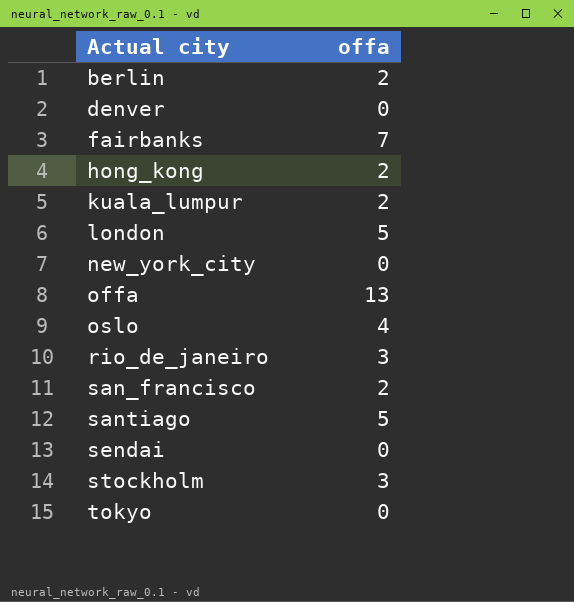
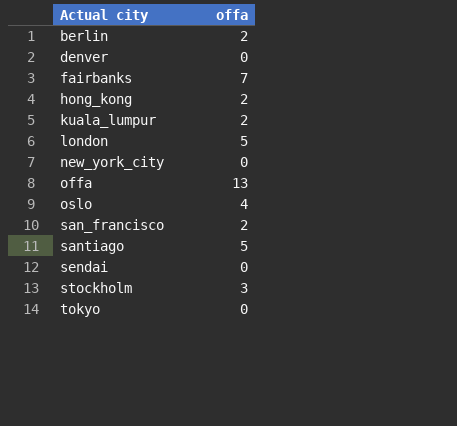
row rio_de_janeiro: 3 -> none

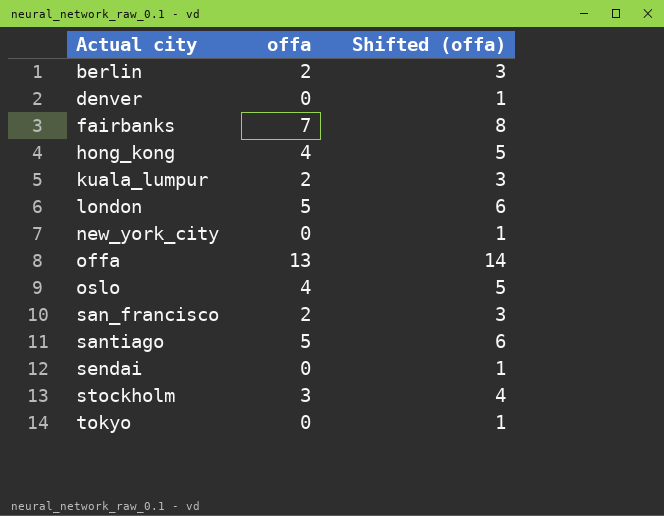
column Shifted (offa) | formula: none -> [offa] + 1
hong_kong | offa: 2 -> 4

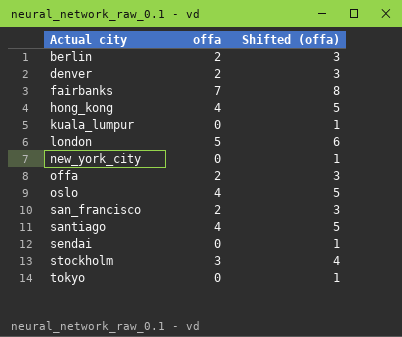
denver | offa: 0 -> 2
denver | Shifted (offa): 1 -> 3
kuala_lumpur | offa: 2 -> 0
kuala_lumpur | Shifted (offa): 3 -> 1
offa | offa: 13 -> 2
offa | Shifted (offa): 14 -> 3
santiago | offa: 5 -> 4
santiago | Shifted (offa): 6 -> 5

